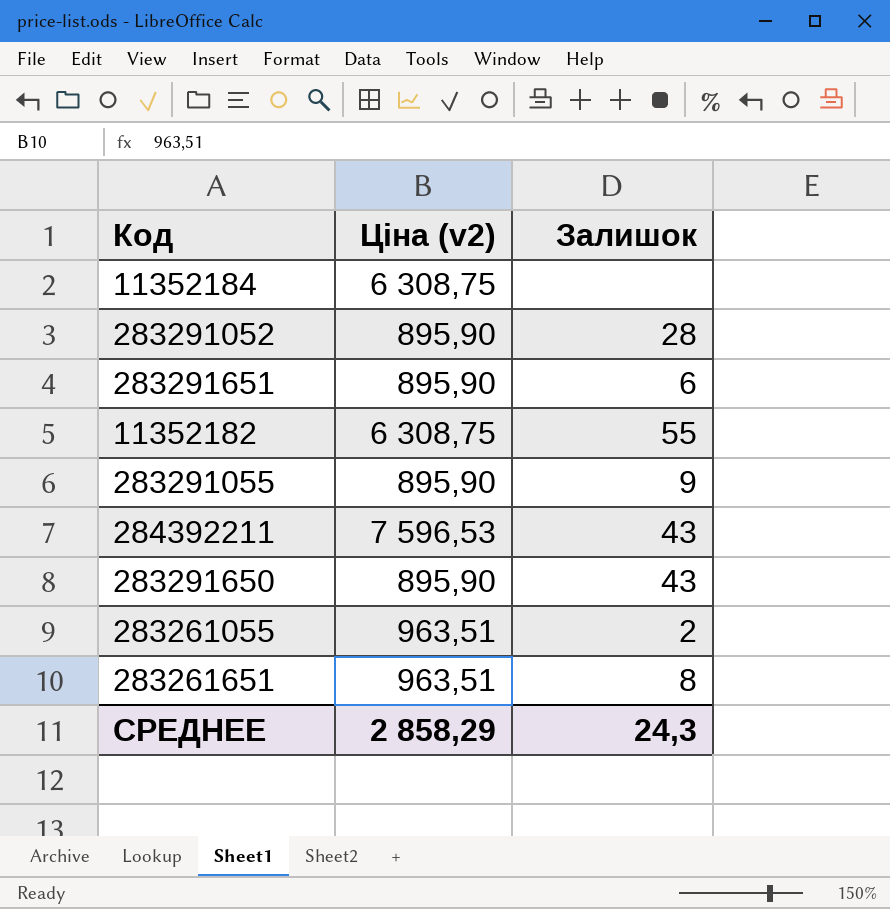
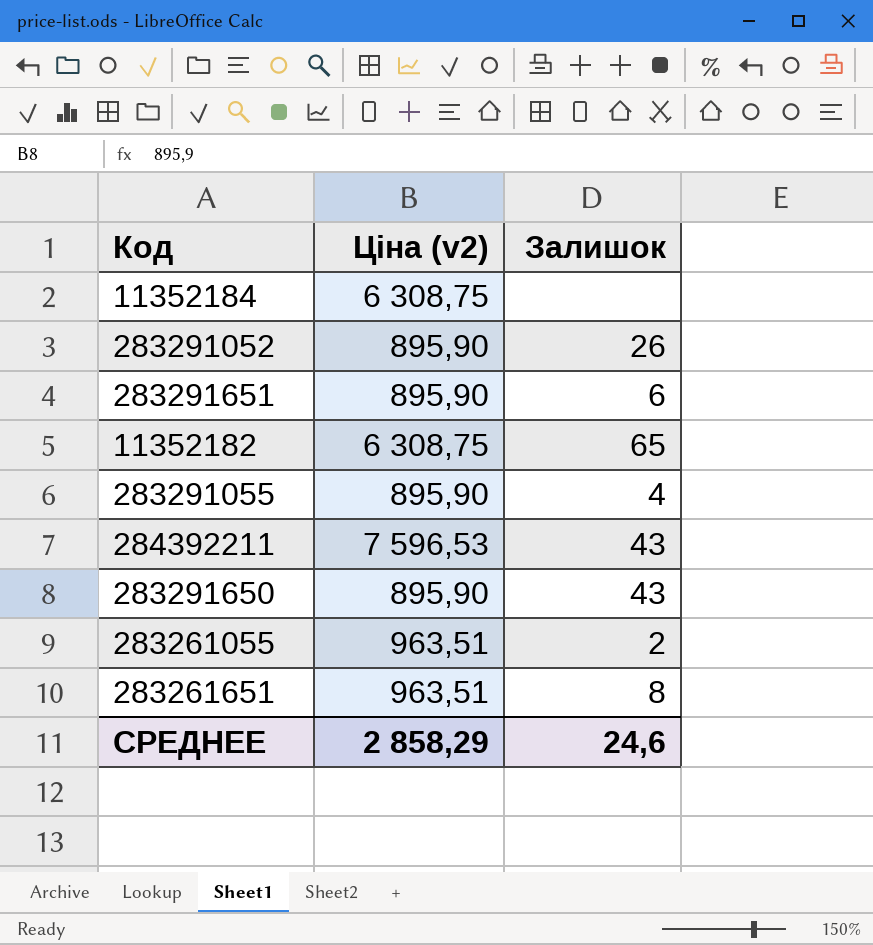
283291052 | Залишок: 28 -> 26
11352182 | Залишок: 55 -> 65
283291055 | Залишок: 9 -> 4
СРЕДНЕЕ | Залишок: 24,3 -> 24,6

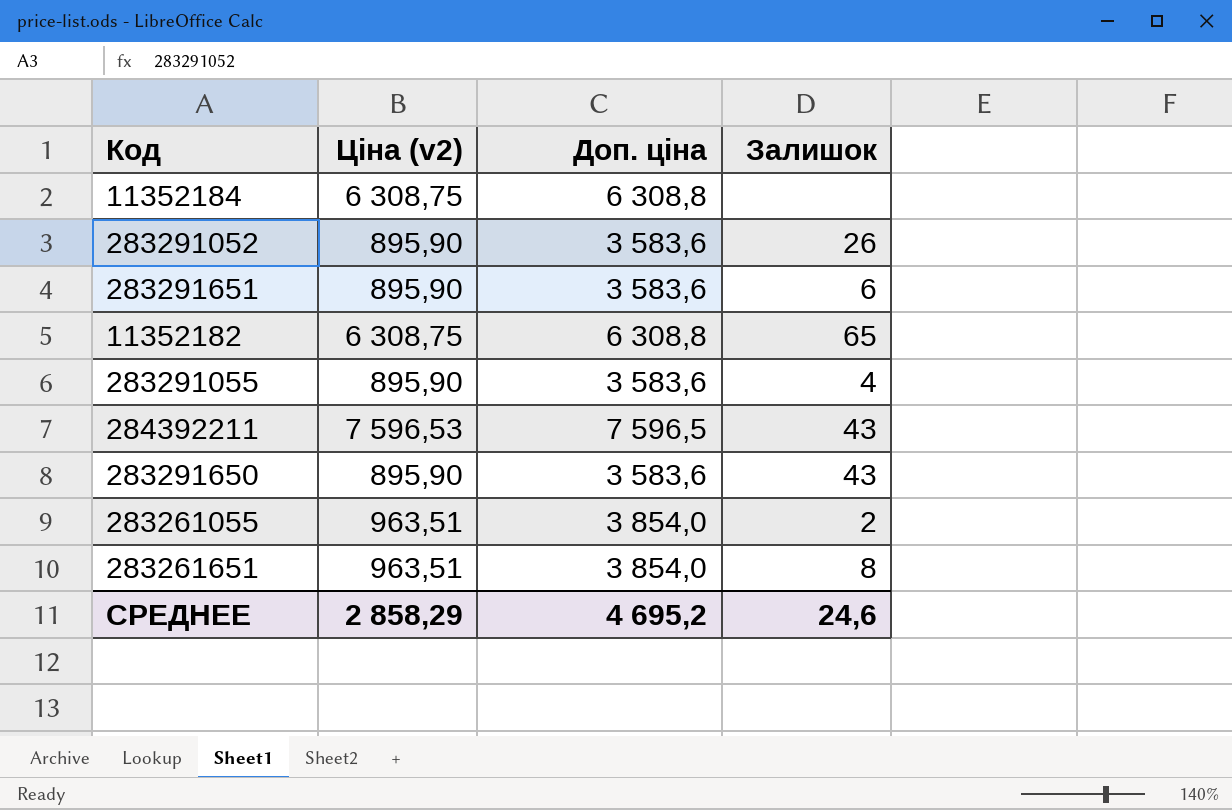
column Доп. ціна | position: none -> 3

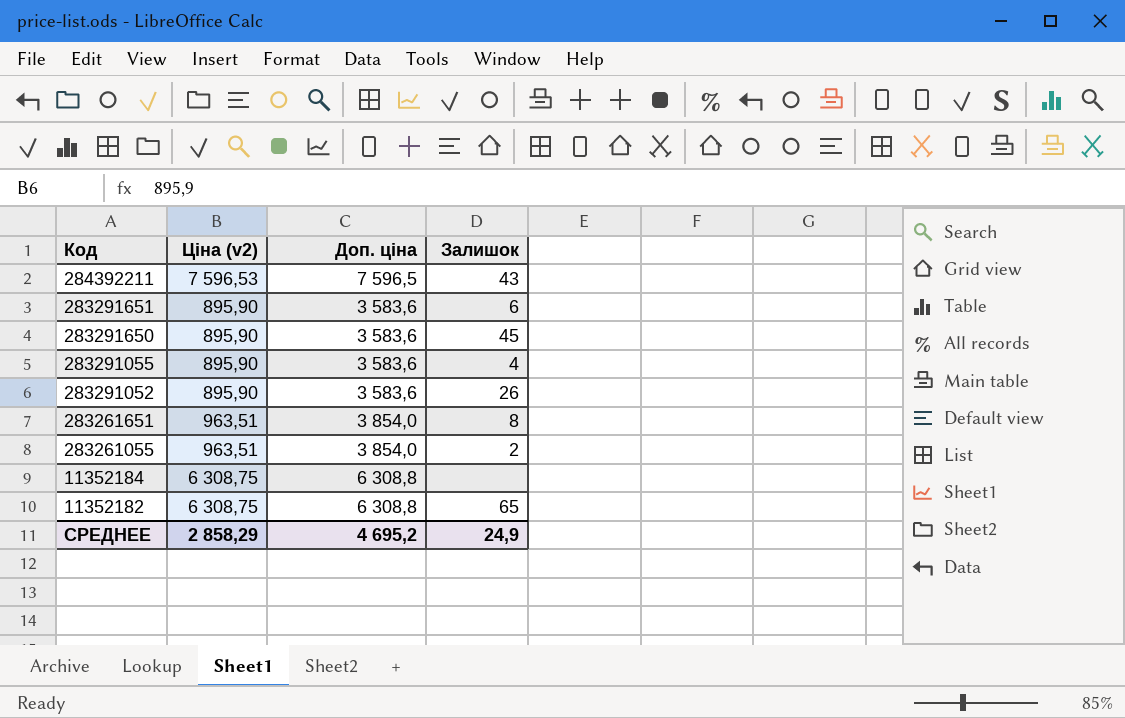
row order: none -> Код descending
283291650 | Залишок: 43 -> 45
СРЕДНЕЕ | Залишок: 24,6 -> 24,9

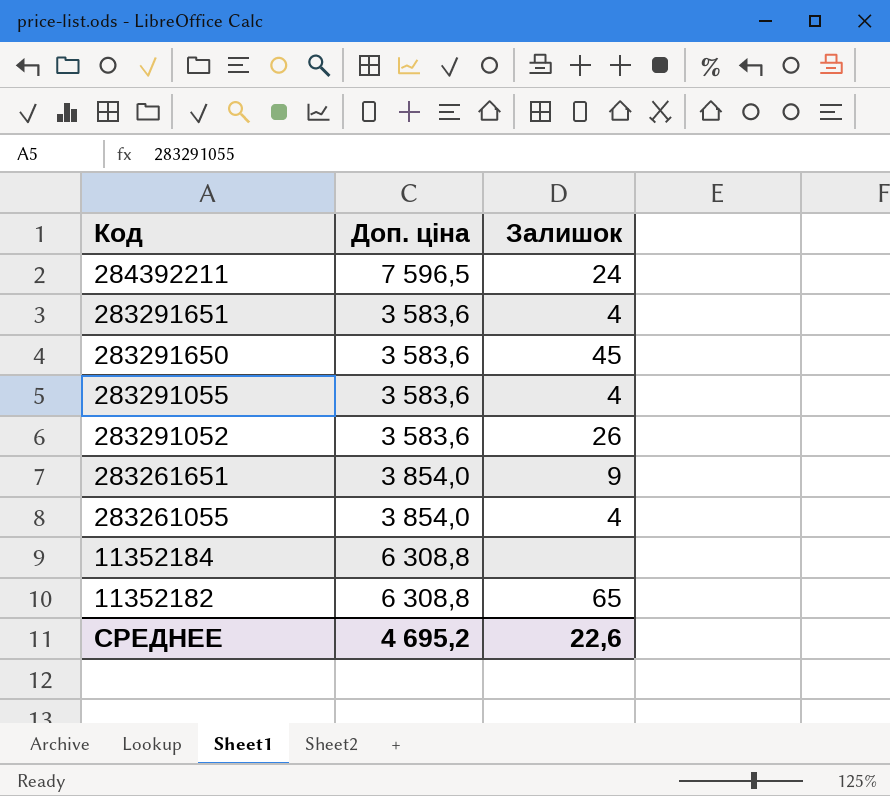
column Ціна (v2) | position: 2 -> none
284392211 | Залишок: 43 -> 24
283291651 | Залишок: 6 -> 4
283261651 | Залишок: 8 -> 9
283261055 | Залишок: 2 -> 4
СРЕДНЕЕ | Залишок: 24,9 -> 22,6

